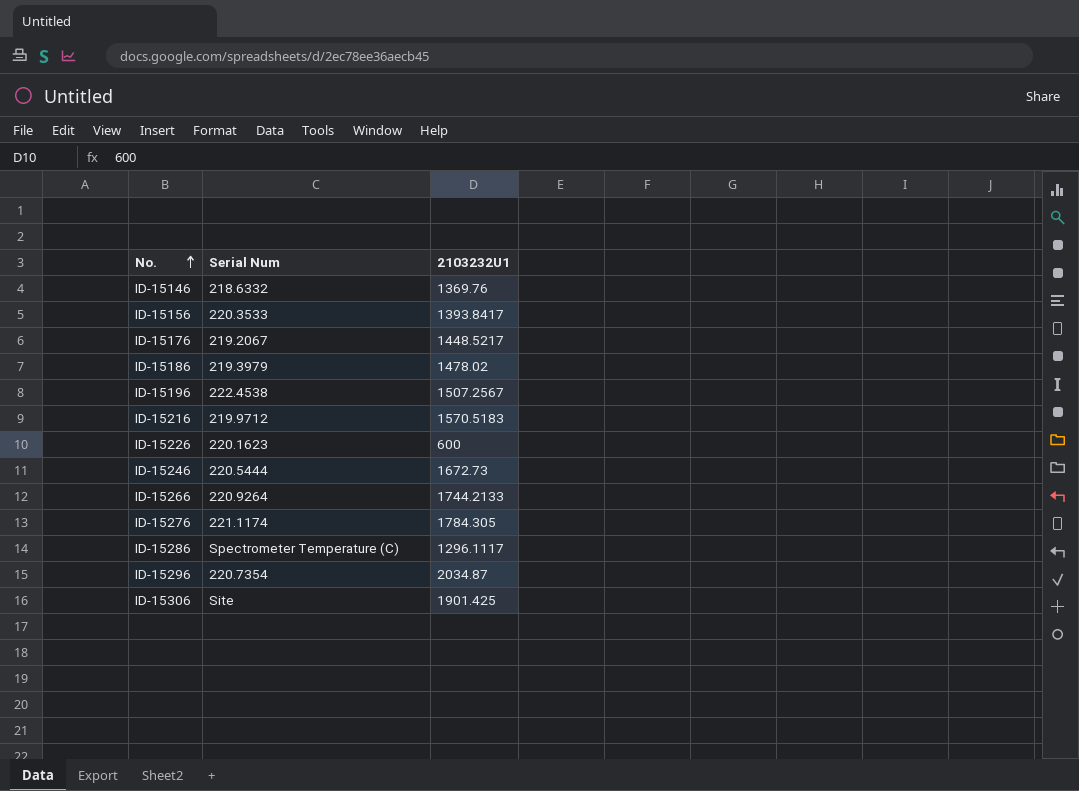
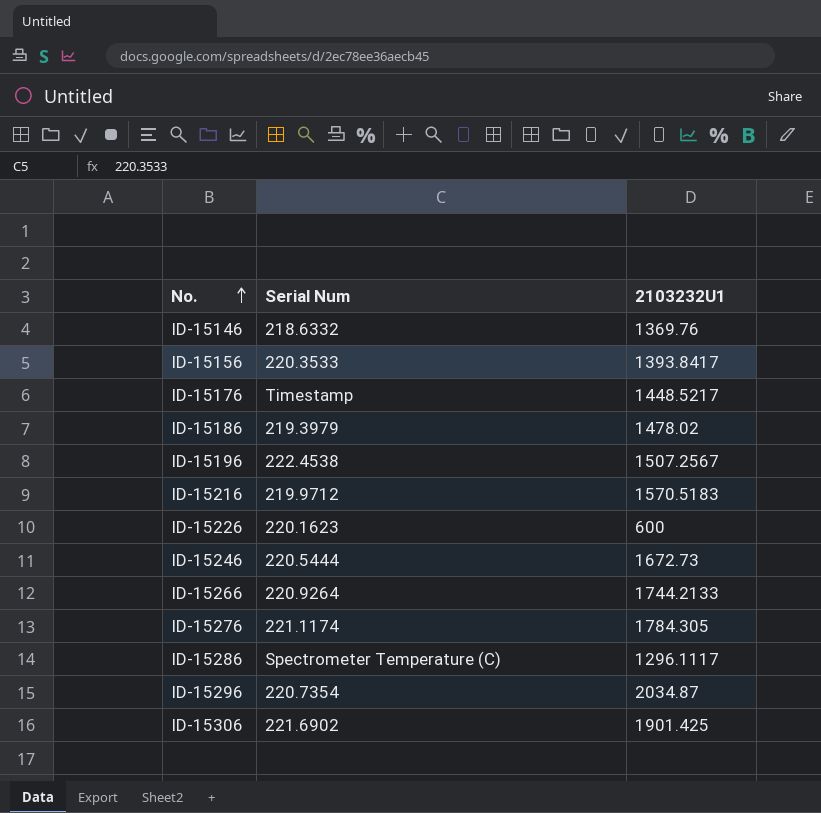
ID-15176 | Serial Num: 219.2067 -> Timestamp
ID-15306 | Serial Num: Site -> 221.6902

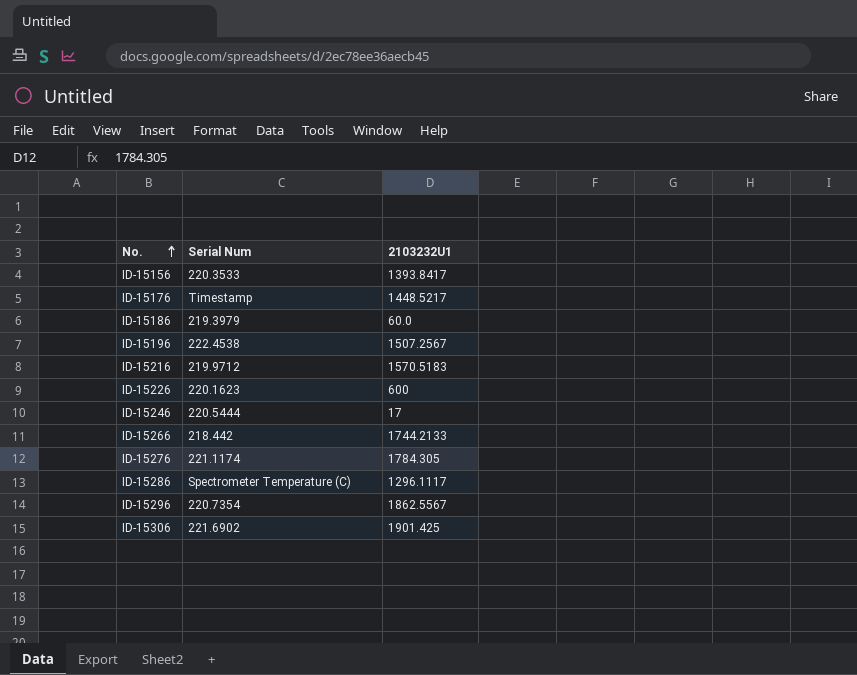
row ID-15146: 218.6332 | 1369.76 -> none
ID-15186 | 2103232U1: 1478.02 -> 60.0
ID-15246 | 2103232U1: 1672.73 -> 17
ID-15266 | Serial Num: 220.9264 -> 218.442
ID-15296 | 2103232U1: 2034.87 -> 1862.5567

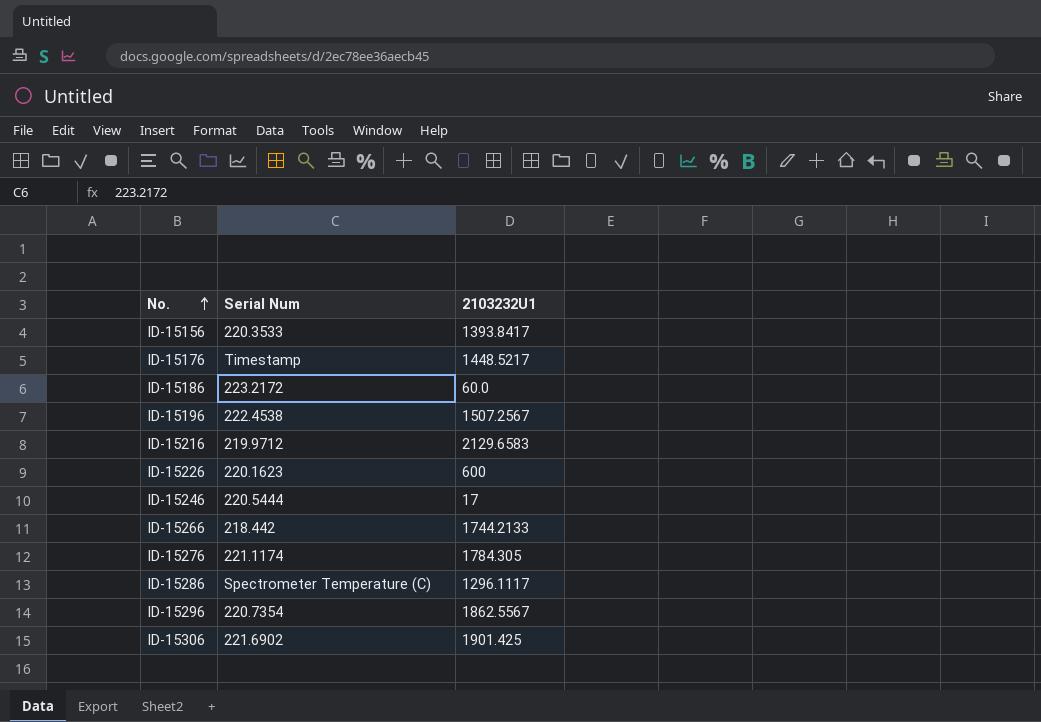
ID-15186 | Serial Num: 219.3979 -> 223.2172
ID-15216 | 2103232U1: 1570.5183 -> 2129.6583

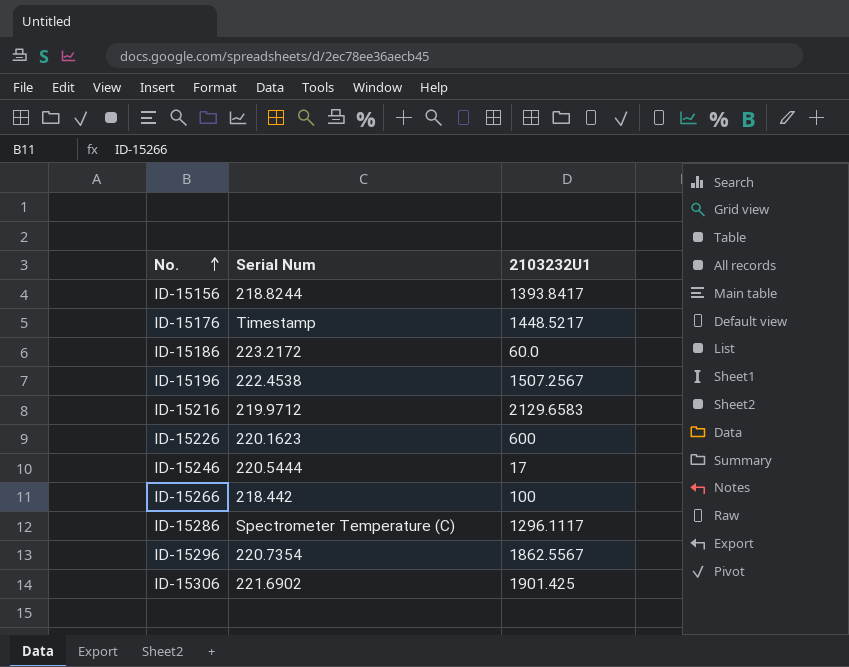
row ID-15276: 221.1174 | 1784.305 -> none
ID-15156 | Serial Num: 220.3533 -> 218.8244
ID-15266 | 2103232U1: 1744.2133 -> 100

